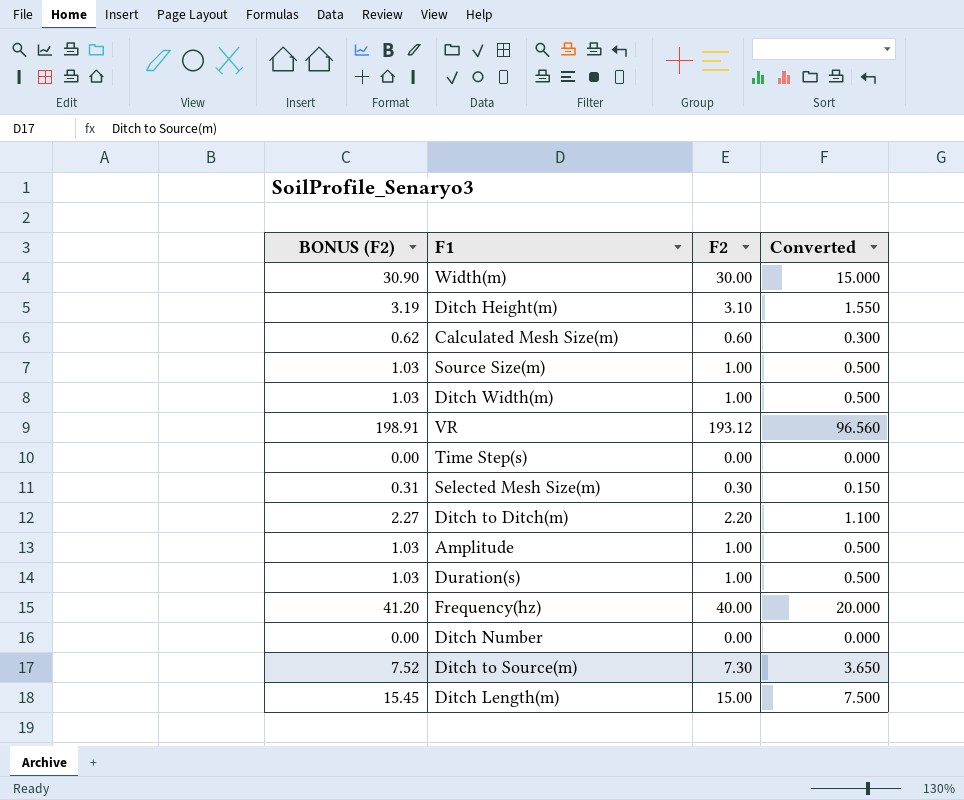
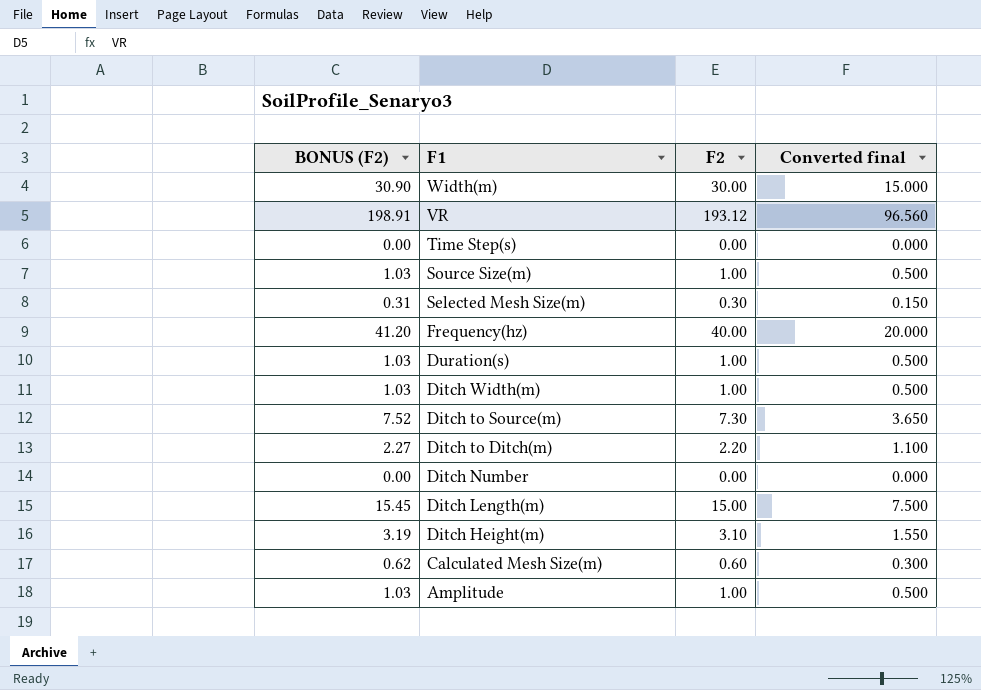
row order: none -> F1 descending
column name: Converted -> Converted final

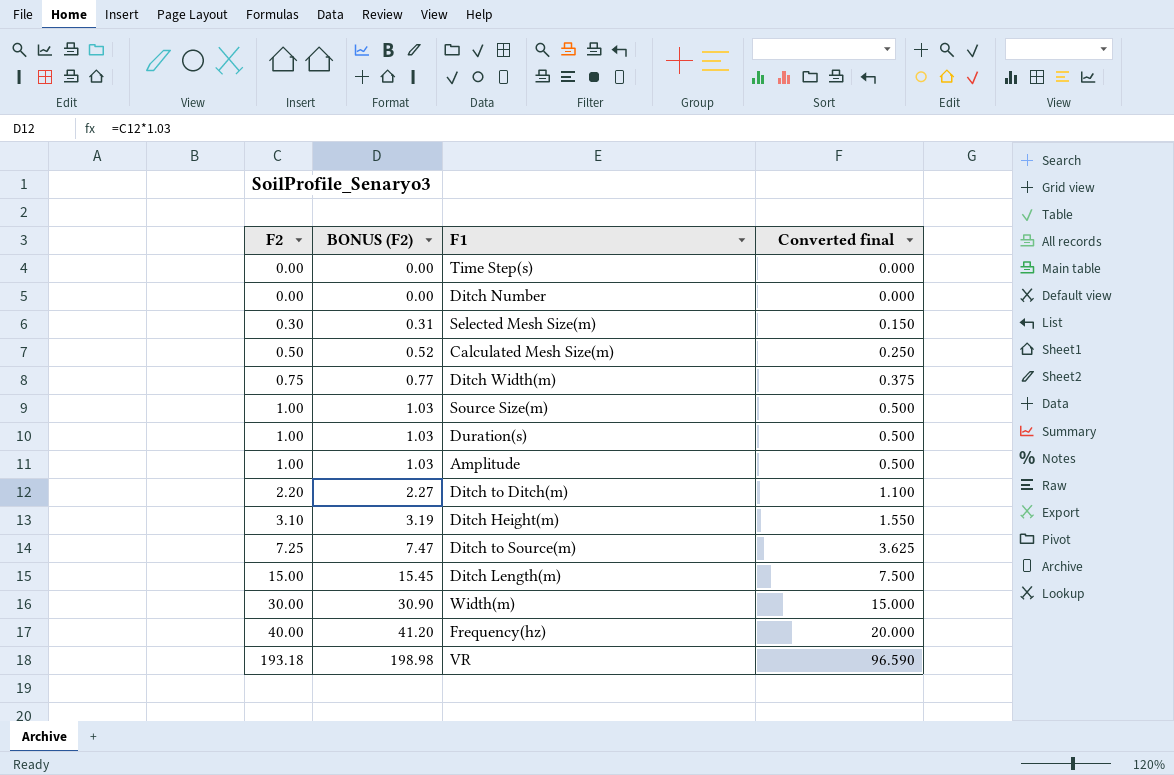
row order: F1 descending -> F2 ascending
column F2 | position: 3 -> 1
Calculated Mesh Size(m) | F2: 0.60 -> 0.50
Calculated Mesh Size(m) | BONUS (F2): 0.62 -> 0.52
Calculated Mesh Size(m) | Converted final: 0.300 -> 0.250
Ditch Width(m) | F2: 1.00 -> 0.75
Ditch Width(m) | BONUS (F2): 1.03 -> 0.77
Ditch Width(m) | Converted final: 0.500 -> 0.375
Ditch to Source(m) | F2: 7.30 -> 7.25
Ditch to Source(m) | BONUS (F2): 7.52 -> 7.47
Ditch to Source(m) | Converted final: 3.650 -> 3.625
VR | F2: 193.12 -> 193.18
VR | BONUS (F2): 198.91 -> 198.98
VR | Converted final: 96.560 -> 96.590

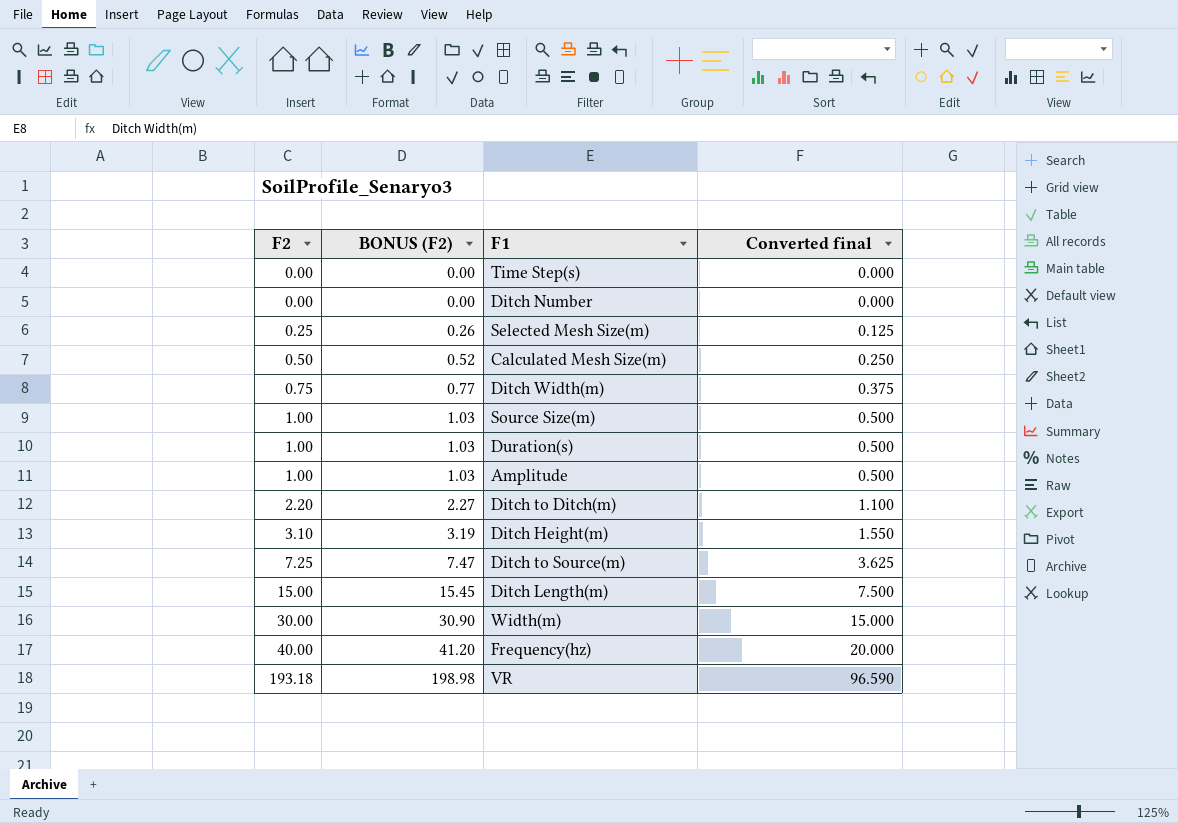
Selected Mesh Size(m) | F2: 0.30 -> 0.25
Selected Mesh Size(m) | BONUS (F2): 0.31 -> 0.26
Selected Mesh Size(m) | Converted final: 0.150 -> 0.125

